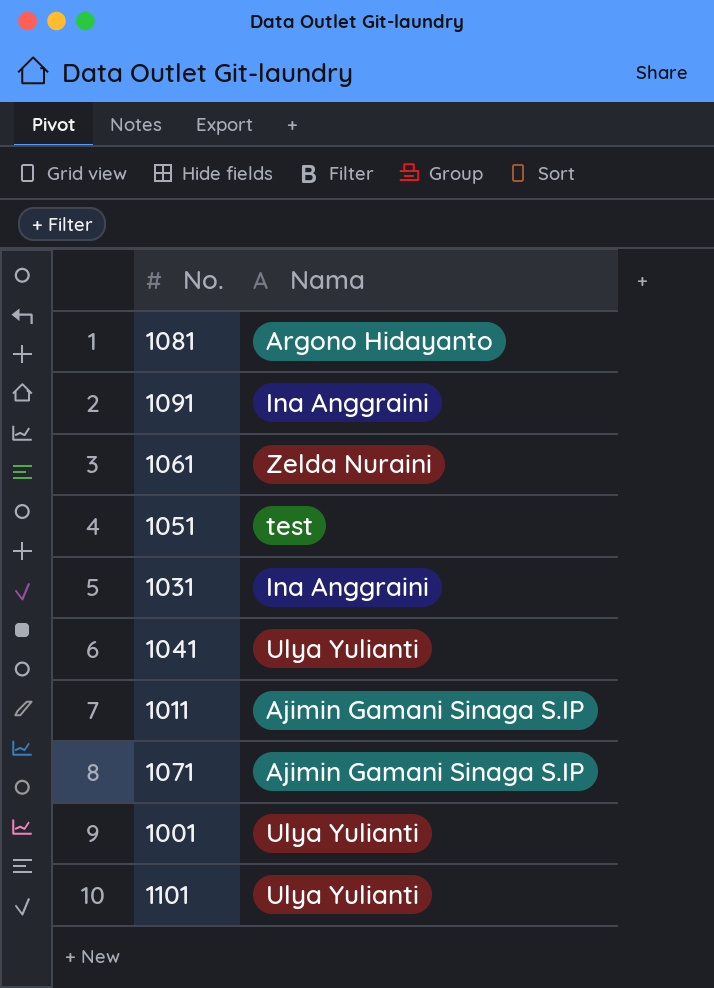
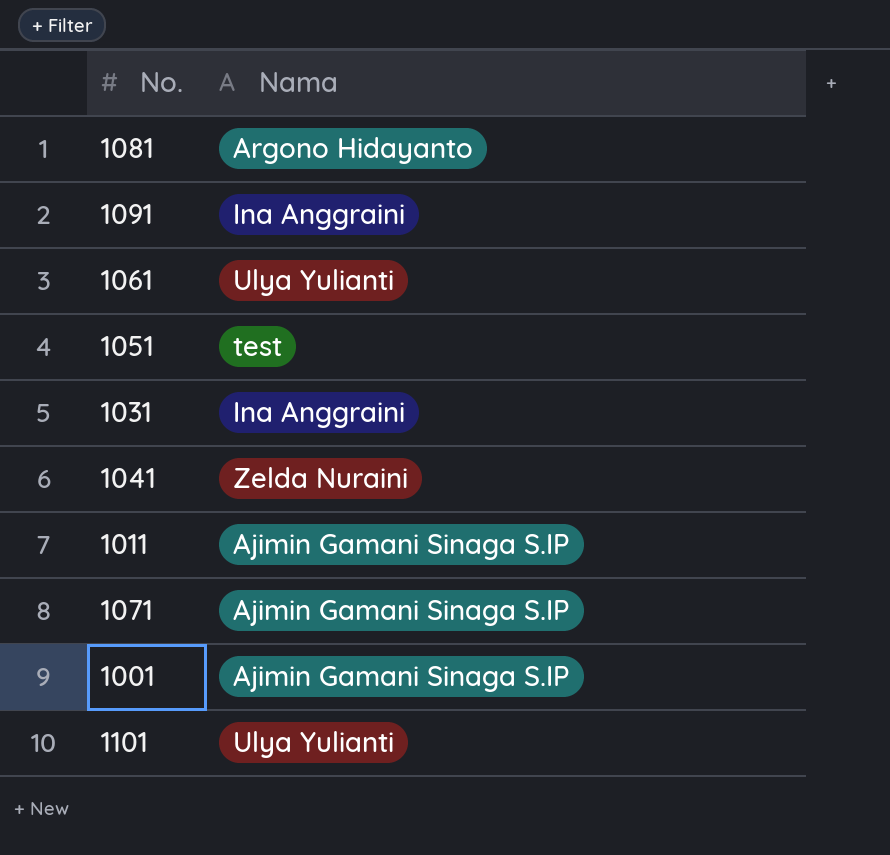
1061 | Nama: Zelda Nuraini -> Ulya Yulianti
1041 | Nama: Ulya Yulianti -> Zelda Nuraini
1001 | Nama: Ulya Yulianti -> Ajimin Gamani Sinaga S.IP

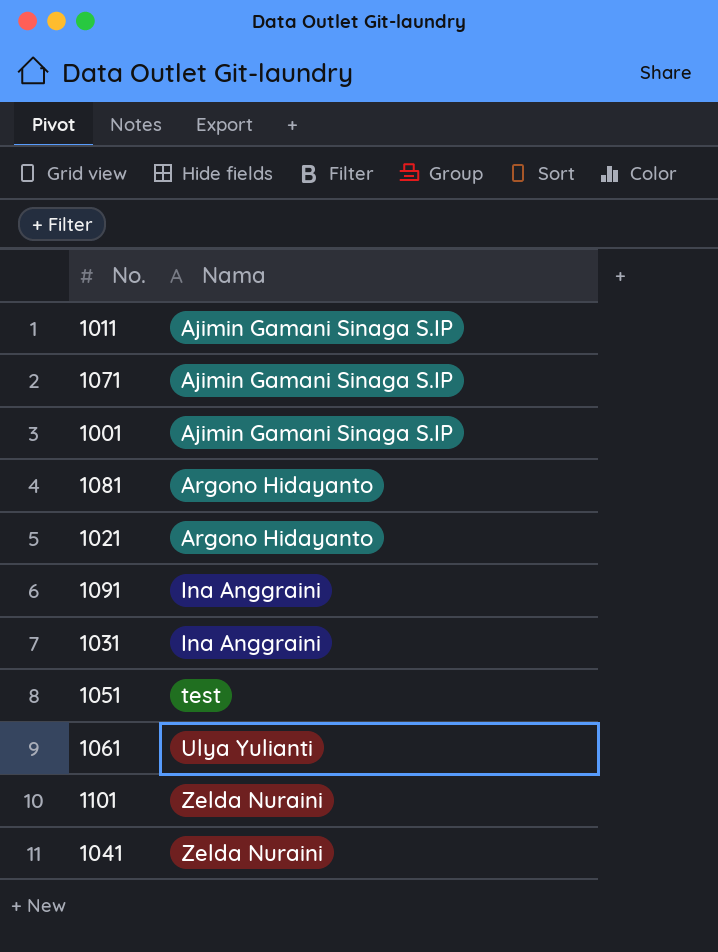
row order: none -> Nama ascending
row 1021: none -> Argono Hidayanto
1101 | Nama: Ulya Yulianti -> Zelda Nuraini

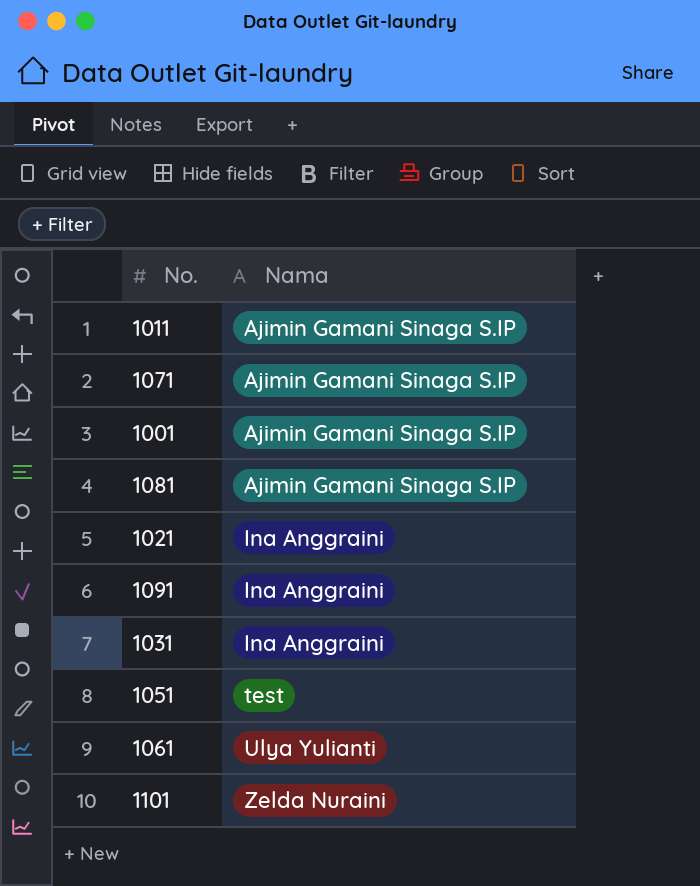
row 1041: Zelda Nuraini -> none
1081 | Nama: Argono Hidayanto -> Ajimin Gamani Sinaga S.IP
1021 | Nama: Argono Hidayanto -> Ina Anggraini

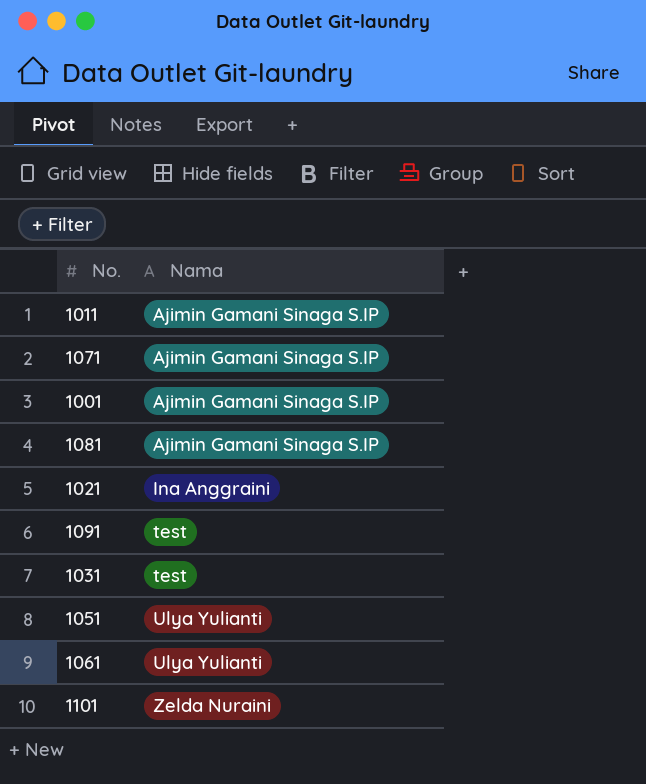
1091 | Nama: Ina Anggraini -> test
1031 | Nama: Ina Anggraini -> test
1051 | Nama: test -> Ulya Yulianti

